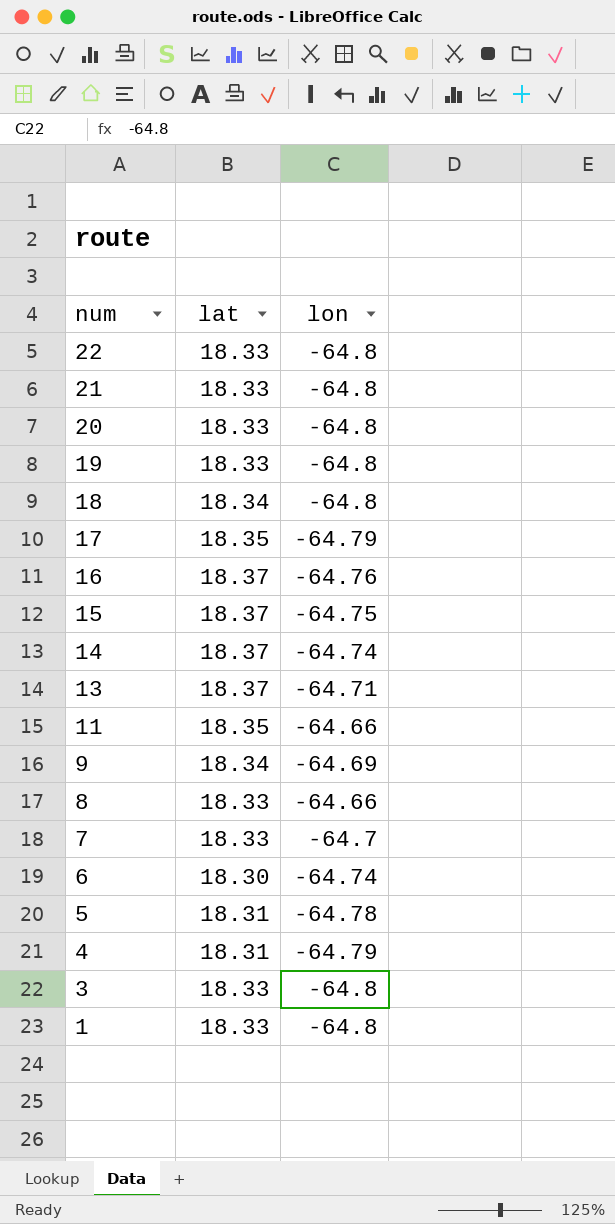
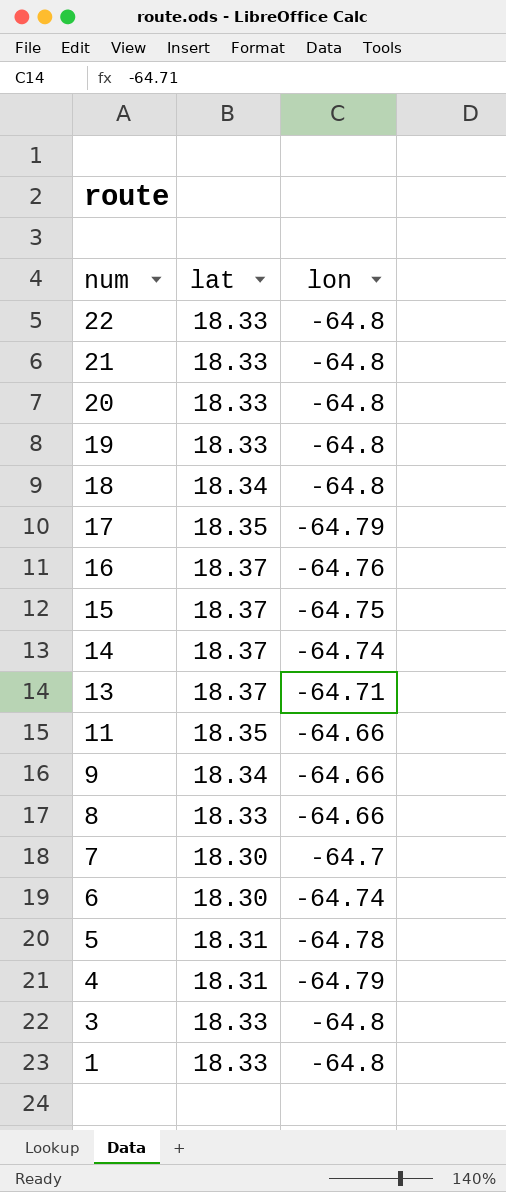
9 | lon: -64.69 -> -64.66
7 | lat: 18.33 -> 18.30

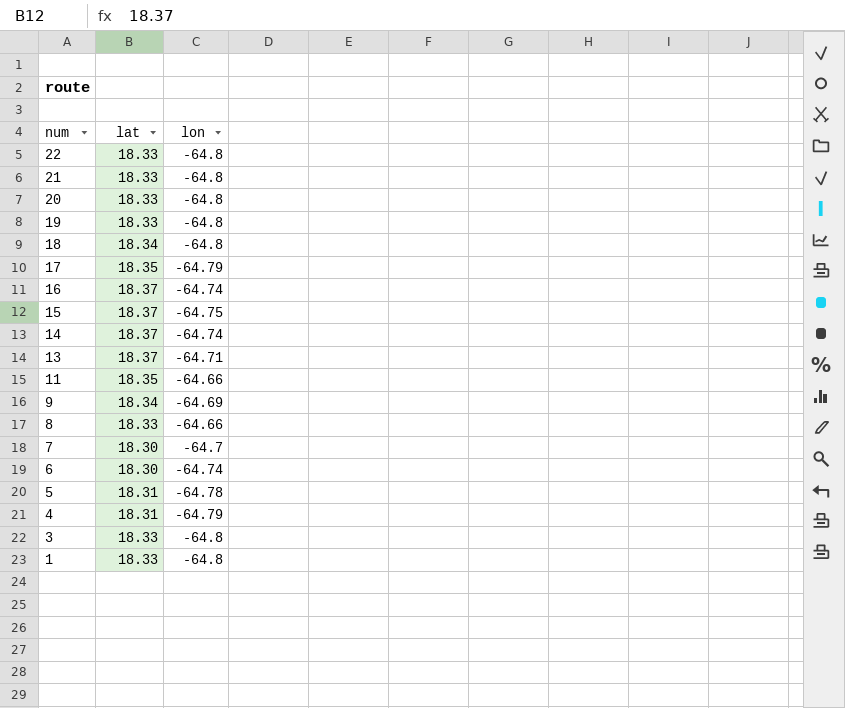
16 | lon: -64.76 -> -64.74
9 | lon: -64.66 -> -64.69

